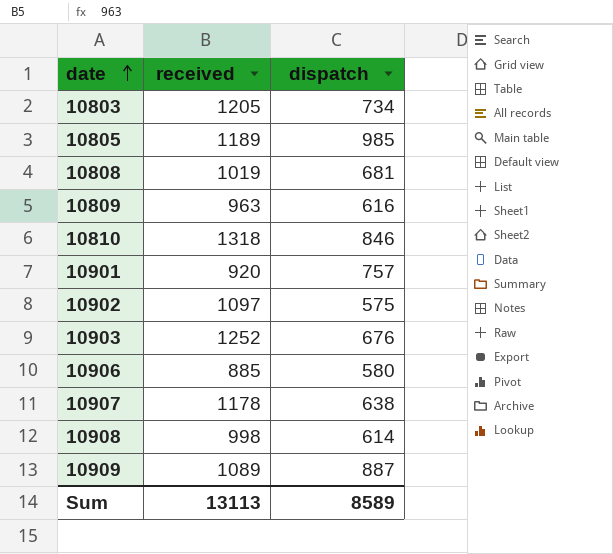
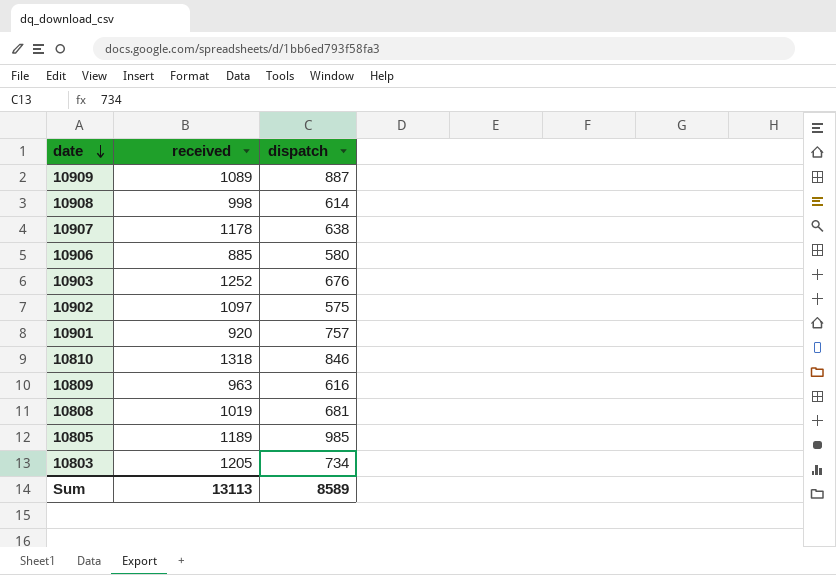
row order: date ascending -> date descending

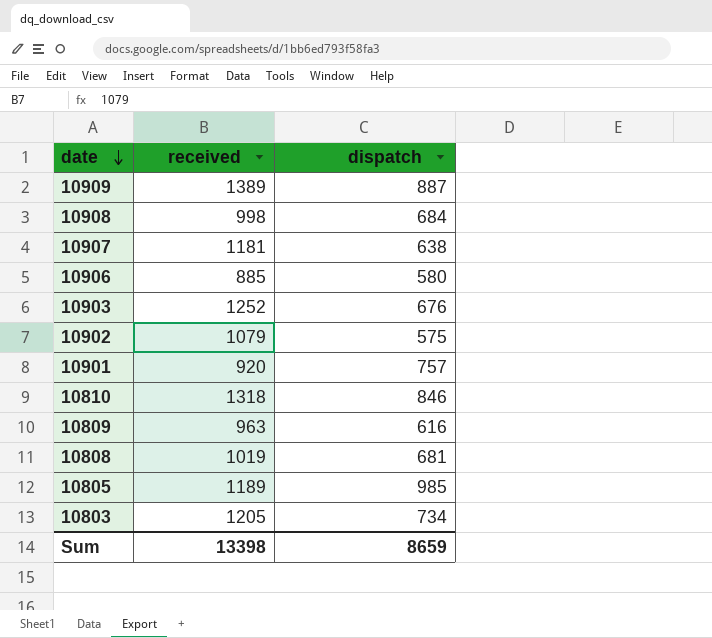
10909 | received: 1089 -> 1389
10908 | dispatch: 614 -> 684
10907 | received: 1178 -> 1181
10902 | received: 1097 -> 1079
Sum | received: 13113 -> 13398
Sum | dispatch: 8589 -> 8659

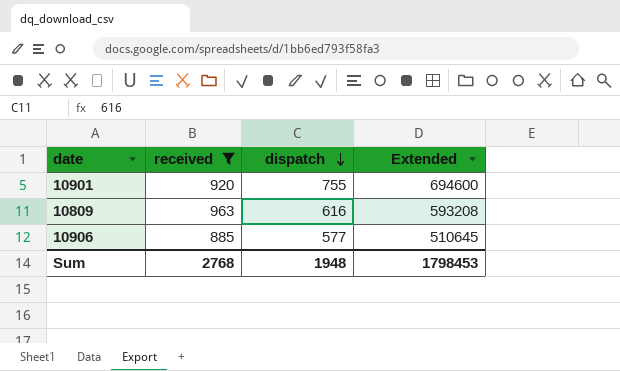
filter: none -> received <= 963
row order: date descending -> dispatch descending
column Extended | formula: none -> [received] * [dispatch]
10901 | dispatch: 757 -> 755
10906 | dispatch: 580 -> 577
Sum | received: 13398 -> 2768
Sum | dispatch: 8659 -> 1948

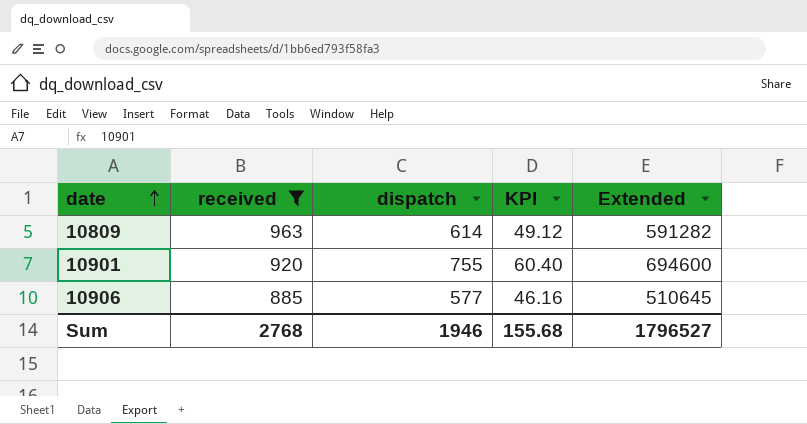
row order: dispatch descending -> date ascending
column KPI | formula: none -> [dispatch] * 0.08
10809 | dispatch: 616 -> 614
10809 | Extended: 593208 -> 591282
Sum | dispatch: 1948 -> 1946
Sum | Extended: 1798453 -> 1796527

